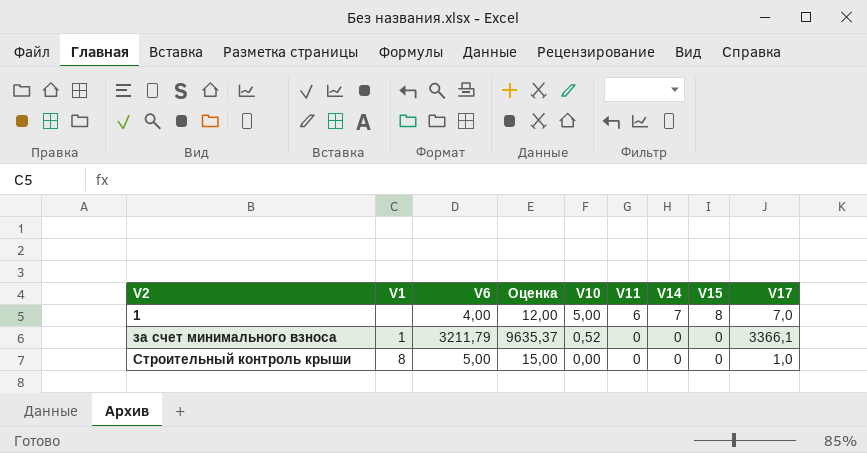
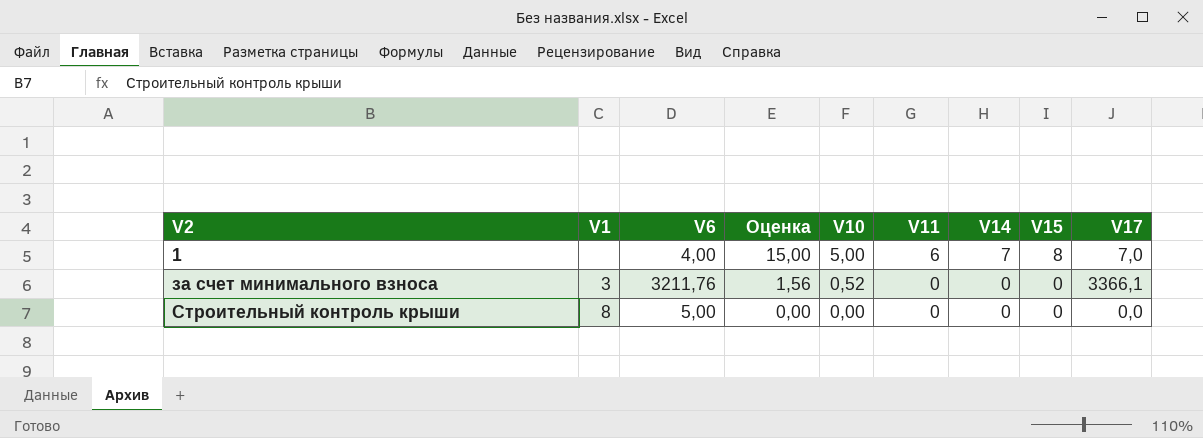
column Оценка | formula: [V6] * 3 -> [V10] * 3
за счет минимального взноса | V1: 1 -> 3
за счет минимального взноса | V6: 3211,79 -> 3211,76
Строительный контроль крыши | V17: 1,0 -> 0,0

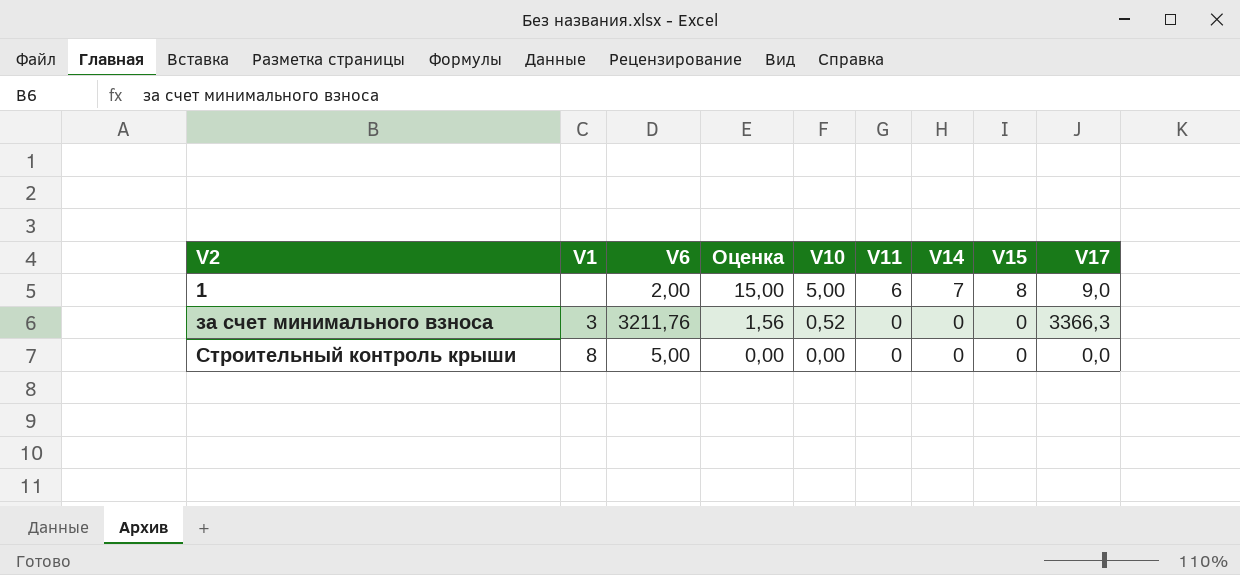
1 | V6: 4,00 -> 2,00
1 | V17: 7,0 -> 9,0
за счет минимального взноса | V17: 3366,1 -> 3366,3

